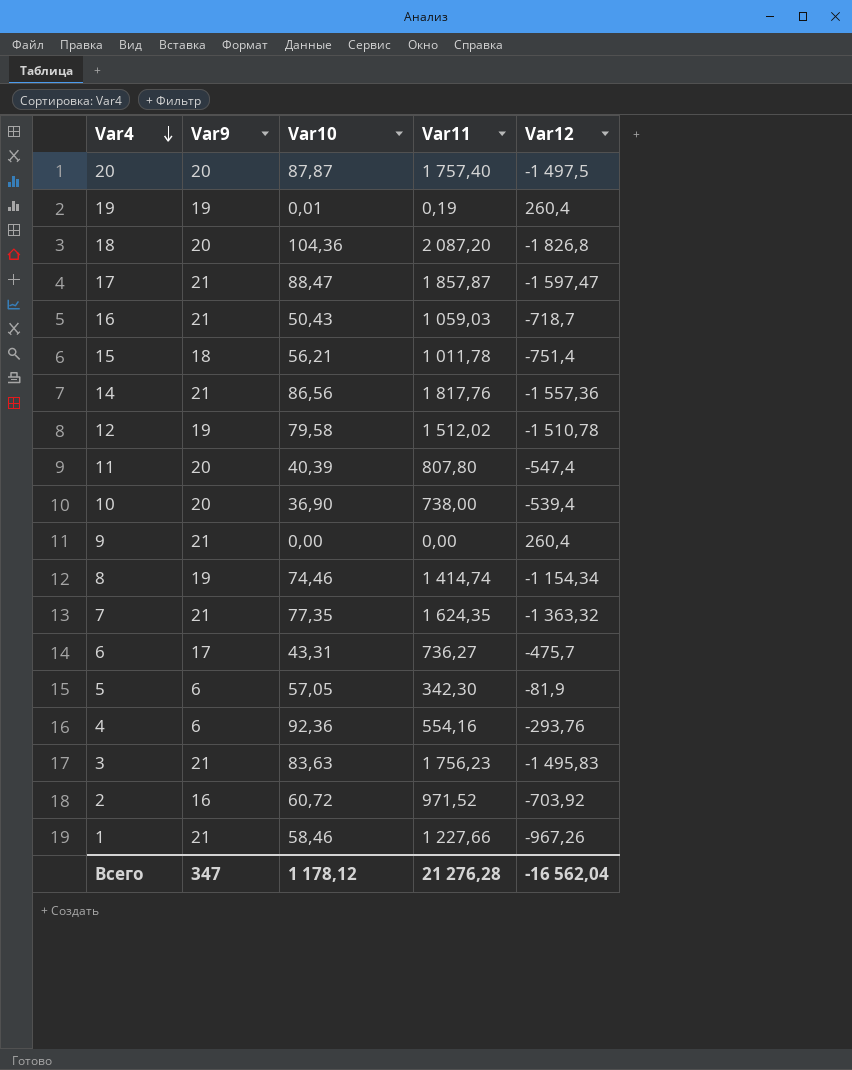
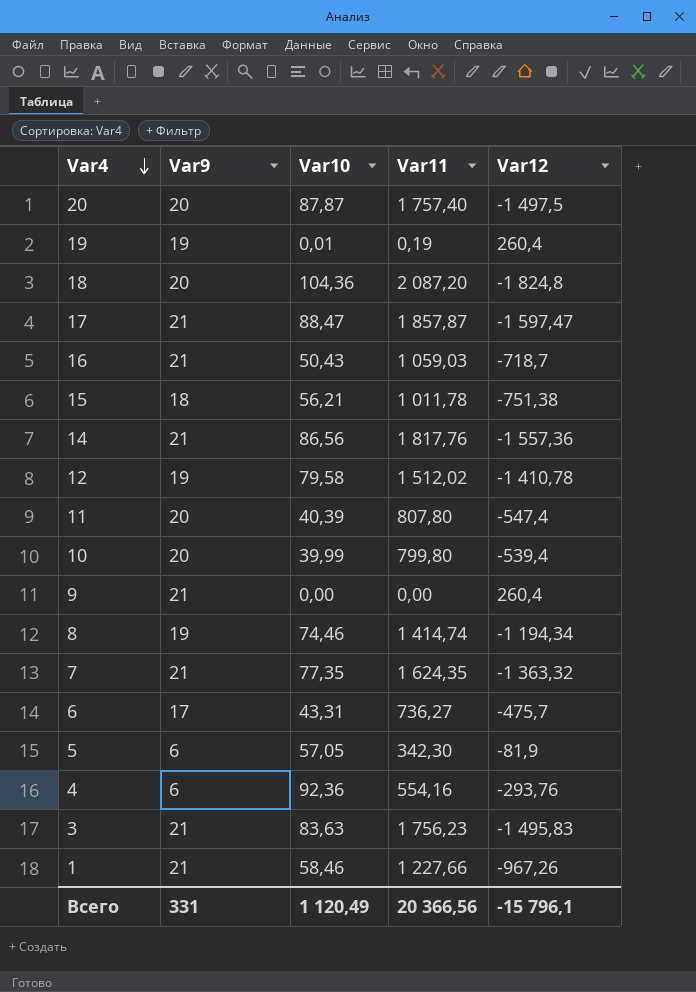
row 2: 16 | 60,72 | 971,52 | -703,92 -> none
18 | Var12: -1 826,8 -> -1 824,8
15 | Var12: -751,4 -> -751,38
12 | Var12: -1 510,78 -> -1 410,78
10 | Var10: 36,90 -> 39,99
10 | Var11: 738,00 -> 799,80
8 | Var12: -1 154,34 -> -1 194,34
Всего | Var9: 347 -> 331
Всего | Var10: 1 178,12 -> 1 120,49
Всего | Var11: 21 276,28 -> 20 366,56
Всего | Var12: -16 562,04 -> -15 796,1

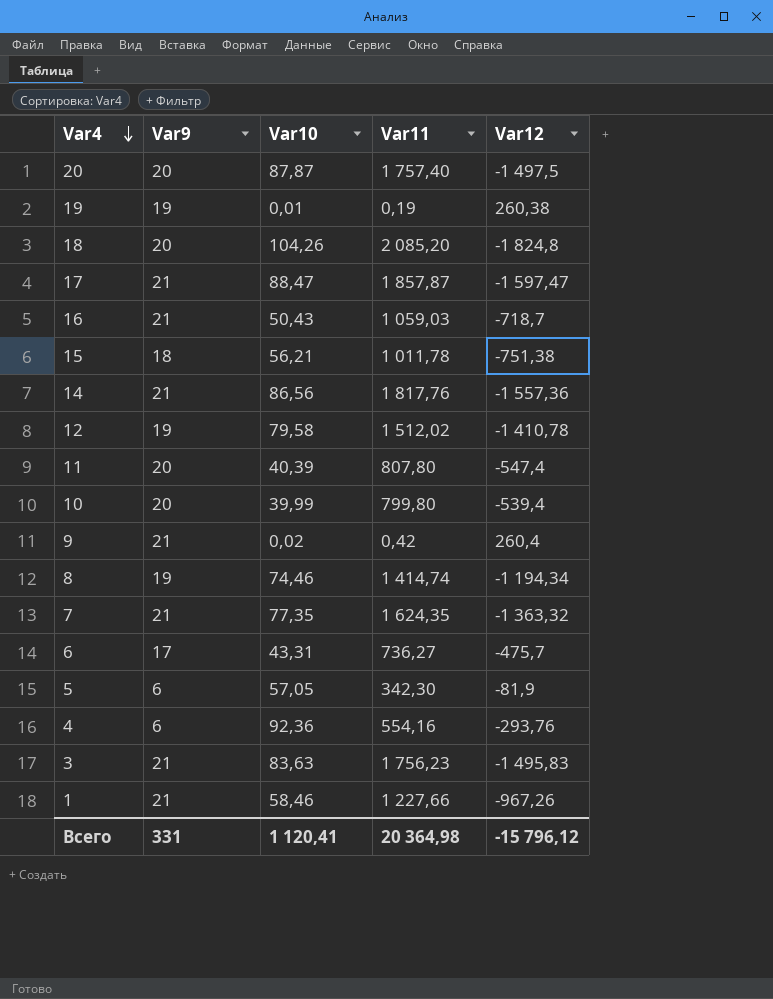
19 | Var12: 260,4 -> 260,38
18 | Var10: 104,36 -> 104,26
18 | Var11: 2 087,20 -> 2 085,20
9 | Var10: 0,00 -> 0,02
9 | Var11: 0,00 -> 0,42
Всего | Var10: 1 120,49 -> 1 120,41
Всего | Var11: 20 366,56 -> 20 364,98
Всего | Var12: -15 796,1 -> -15 796,12

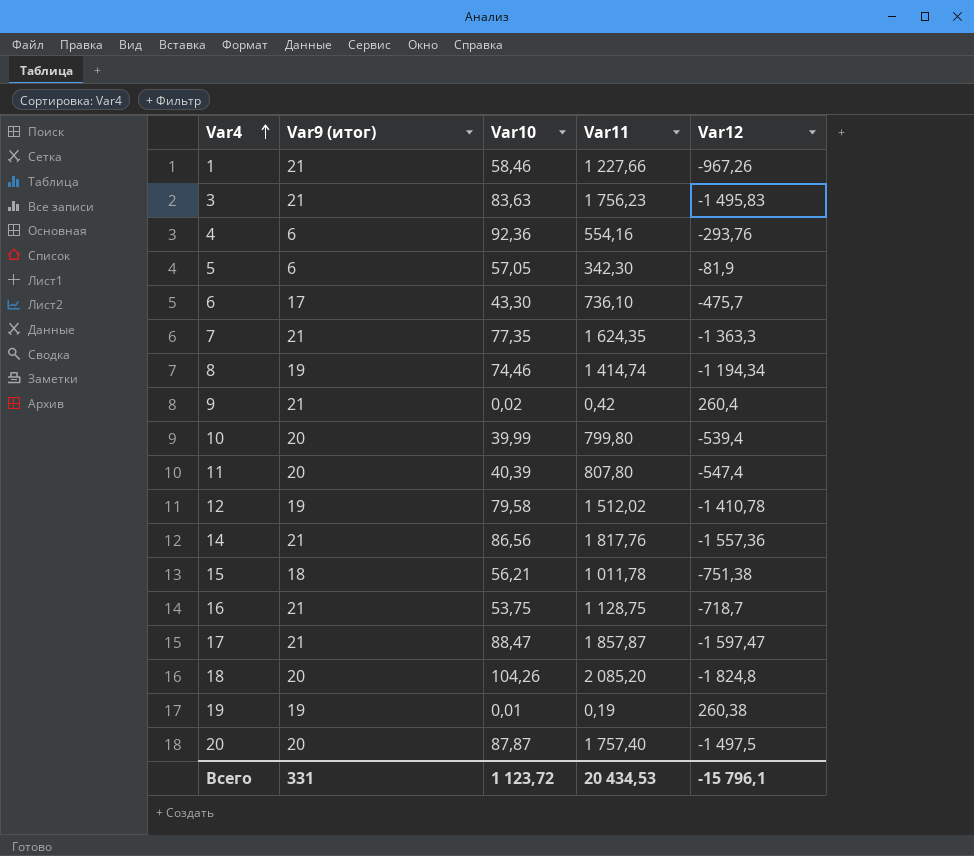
row order: Var4 descending -> Var4 ascending
column name: Var9 -> Var9 (итог)
6 | Var10: 43,31 -> 43,30
6 | Var11: 736,27 -> 736,10
7 | Var12: -1 363,32 -> -1 363,3
16 | Var10: 50,43 -> 53,75
16 | Var11: 1 059,03 -> 1 128,75
Всего | Var10: 1 120,41 -> 1 123,72
Всего | Var11: 20 364,98 -> 20 434,53
Всего | Var12: -15 796,12 -> -15 796,1

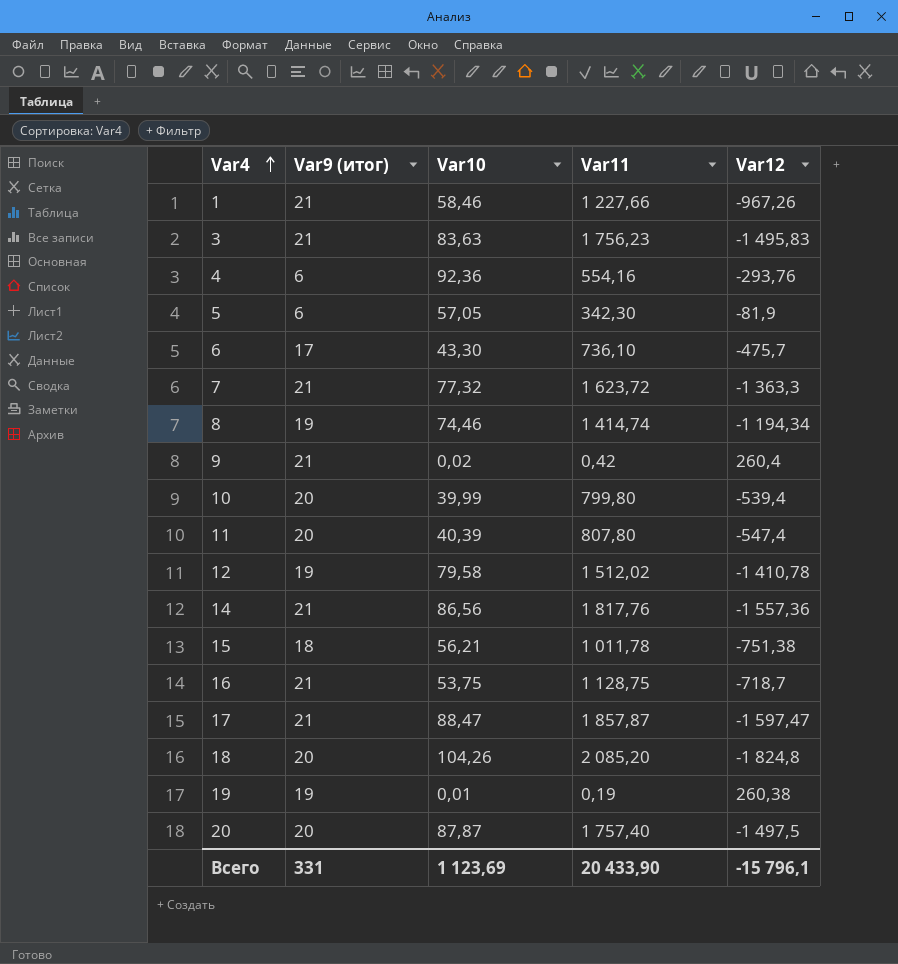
7 | Var10: 77,35 -> 77,32
7 | Var11: 1 624,35 -> 1 623,72
Всего | Var10: 1 123,72 -> 1 123,69
Всего | Var11: 20 434,53 -> 20 433,90

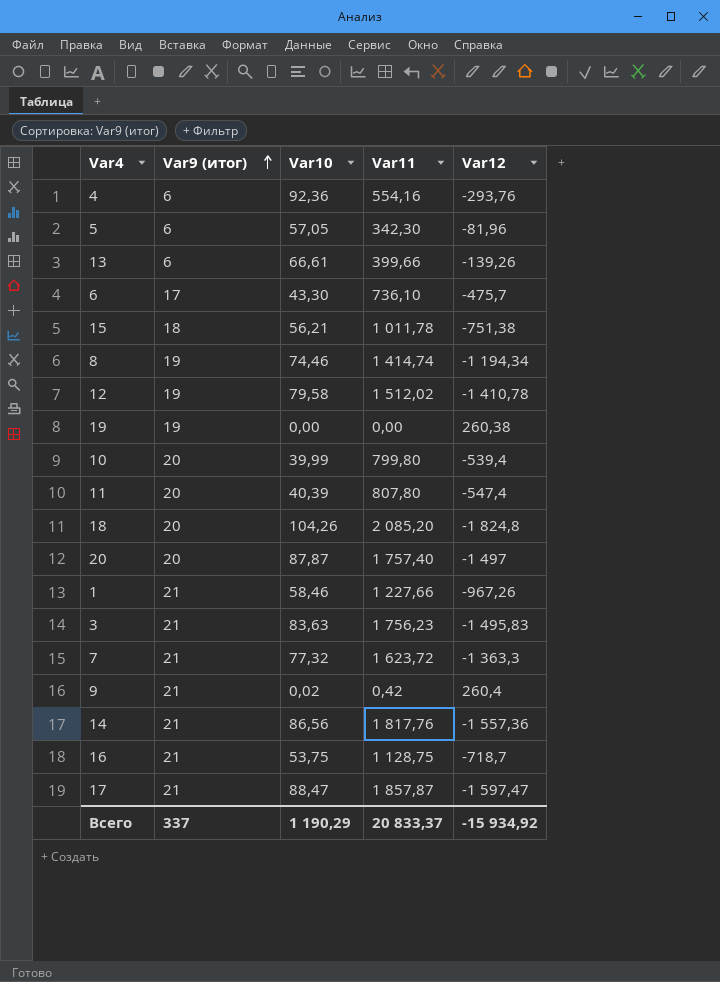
row order: Var4 ascending -> Var9 (итог) ascending
5 | Var12: -81,9 -> -81,96
row 13: none -> 6 | 66,61 | 399,66 | -139,26
19 | Var10: 0,01 -> 0,00
19 | Var11: 0,19 -> 0,00
20 | Var12: -1 497,5 -> -1 497
Всего | Var9 (итог): 331 -> 337
Всего | Var10: 1 123,69 -> 1 190,29
Всего | Var11: 20 433,90 -> 20 833,37
Всего | Var12: -15 796,1 -> -15 934,92

